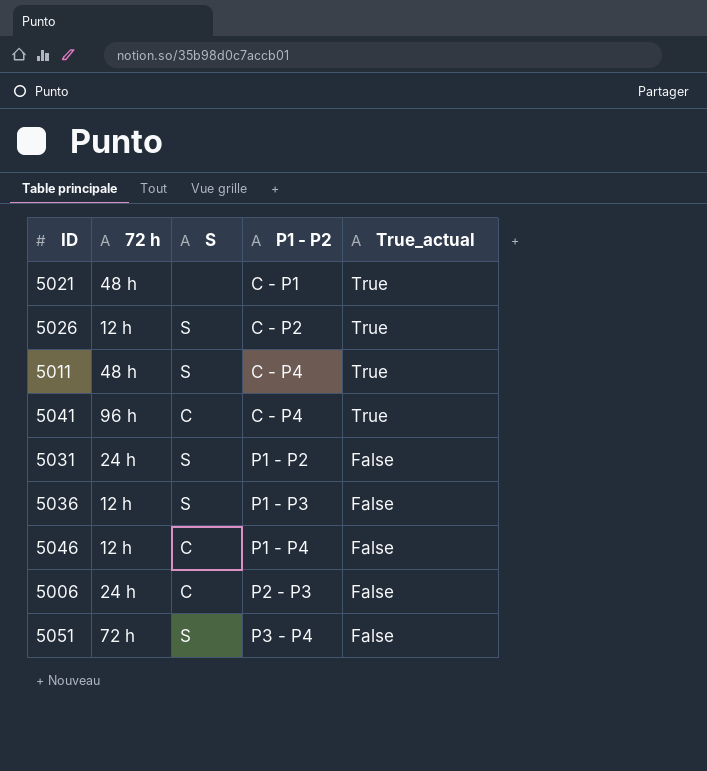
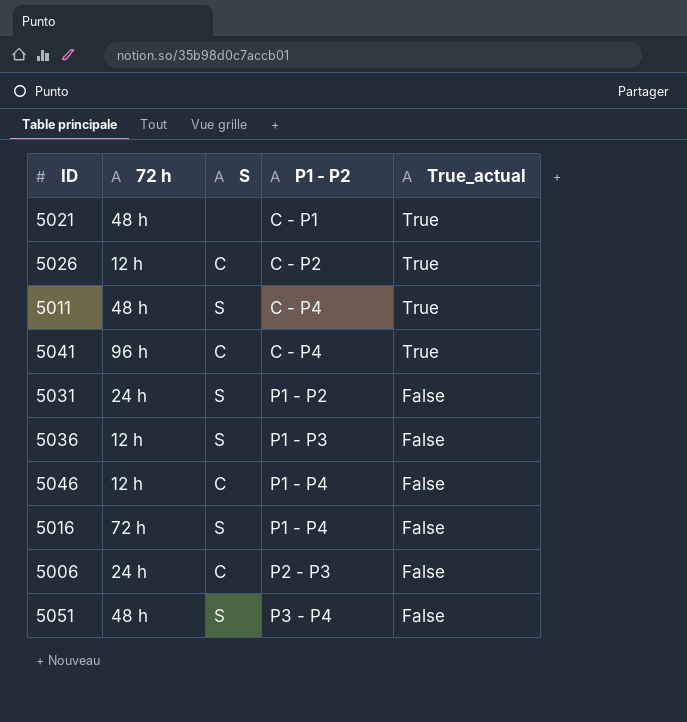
5026 | S: S -> C
row 5016: none -> 72 h | S | P1 - P4 | False
5051 | 72 h: 72 h -> 48 h

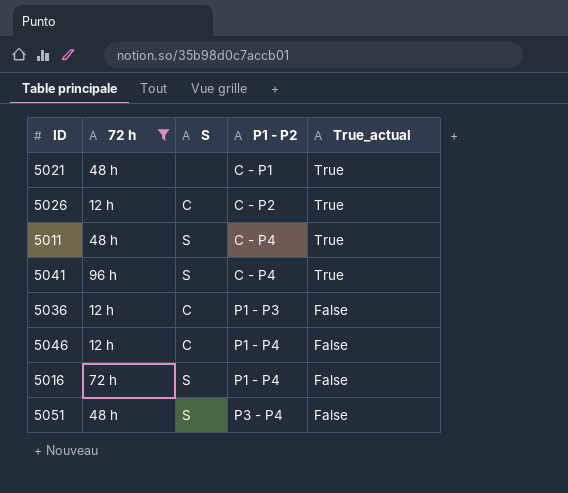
filter: none -> 72 h != 24 h
5041 | S: C -> S
5036 | S: S -> C

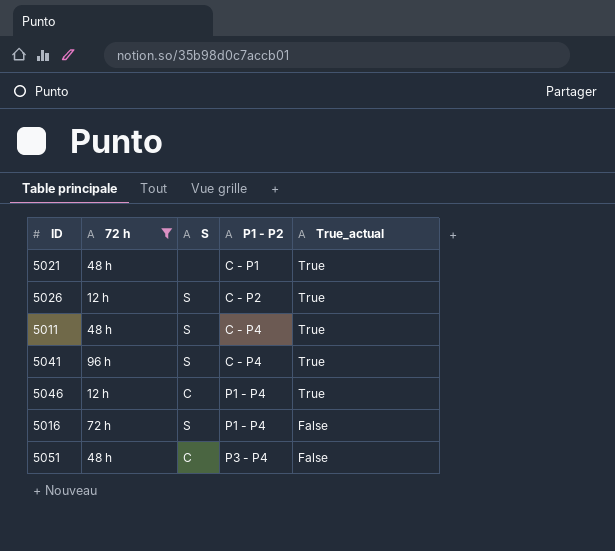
row 5036: 12 h | C | P1 - P3 | False -> none
5026 | S: C -> S
5046 | True_actual: False -> True
5051 | S: S -> C

